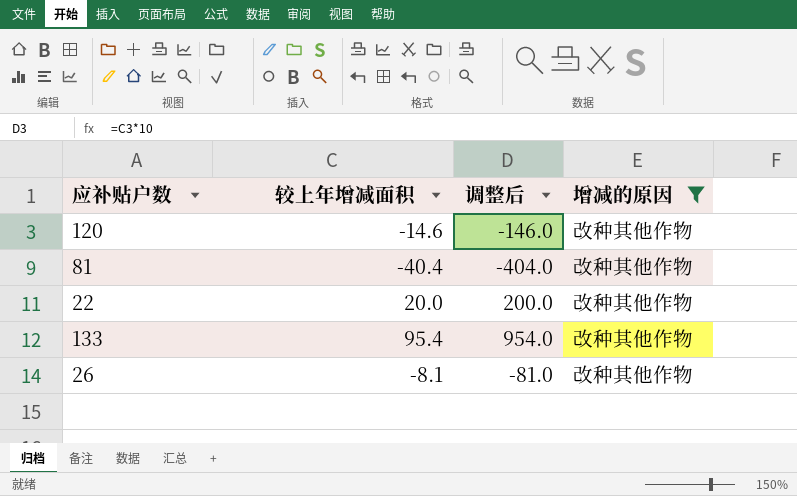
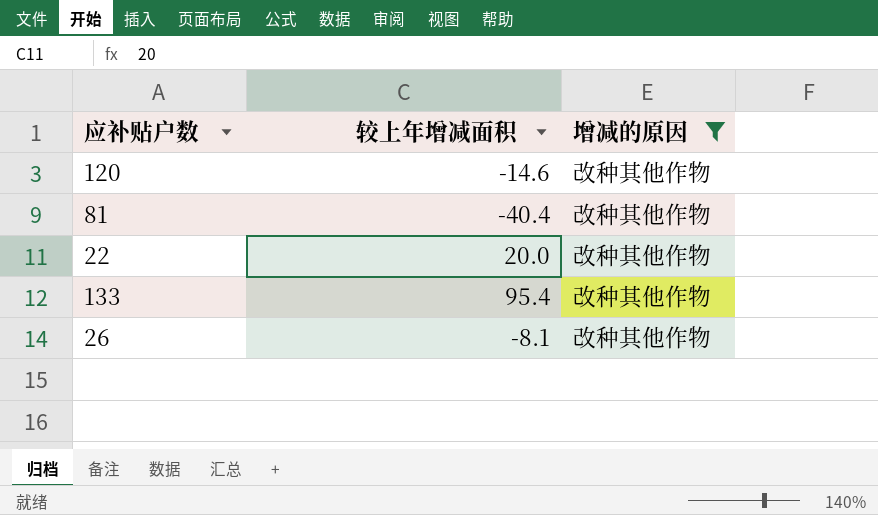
column 调整后 | formula: [较上年增减面积] * 10 -> none

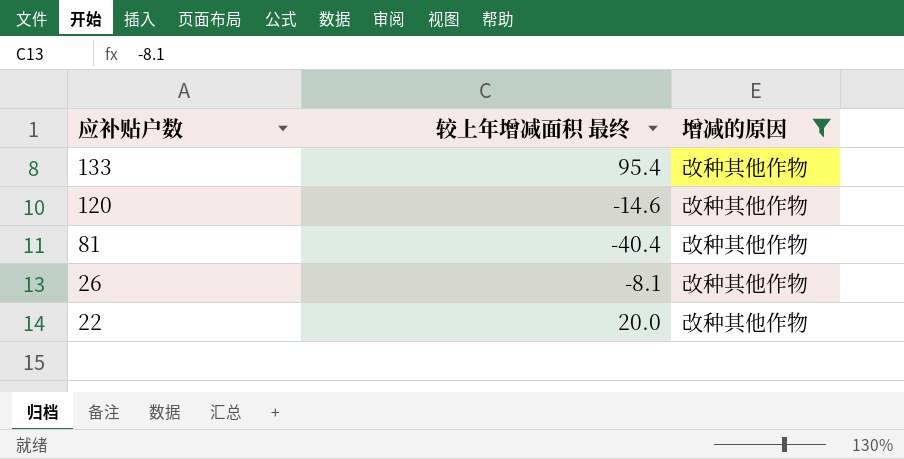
row order: none -> 应补贴户数 descending
column name: 较上年增减面积 -> 较上年增减面积 最终

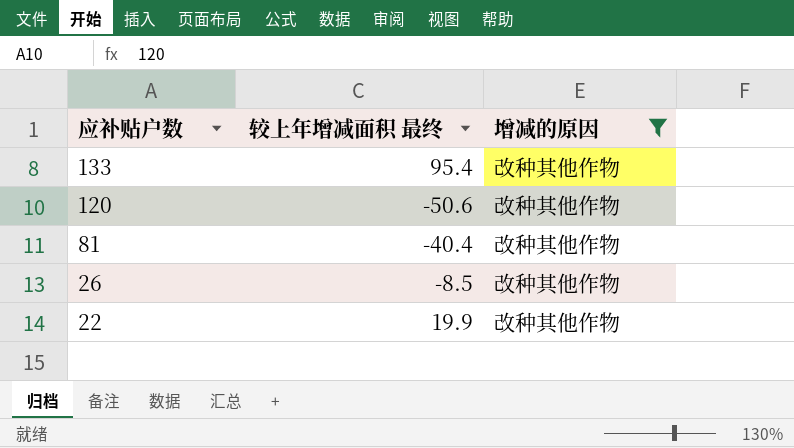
120 | 较上年增减面积 最终: -14.6 -> -50.6
26 | 较上年增减面积 最终: -8.1 -> -8.5
22 | 较上年增减面积 最终: 20.0 -> 19.9

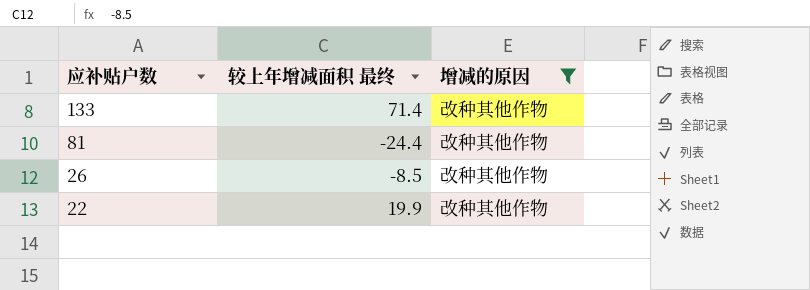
row 120: -50.6 | 改种其他作物 -> none
133 | 较上年增减面积 最终: 95.4 -> 71.4
81 | 较上年增减面积 最终: -40.4 -> -24.4

